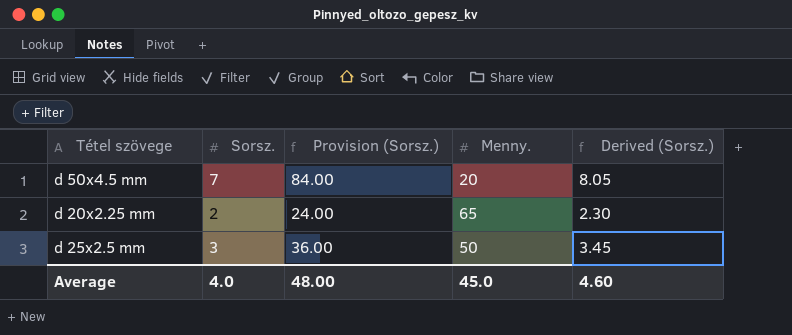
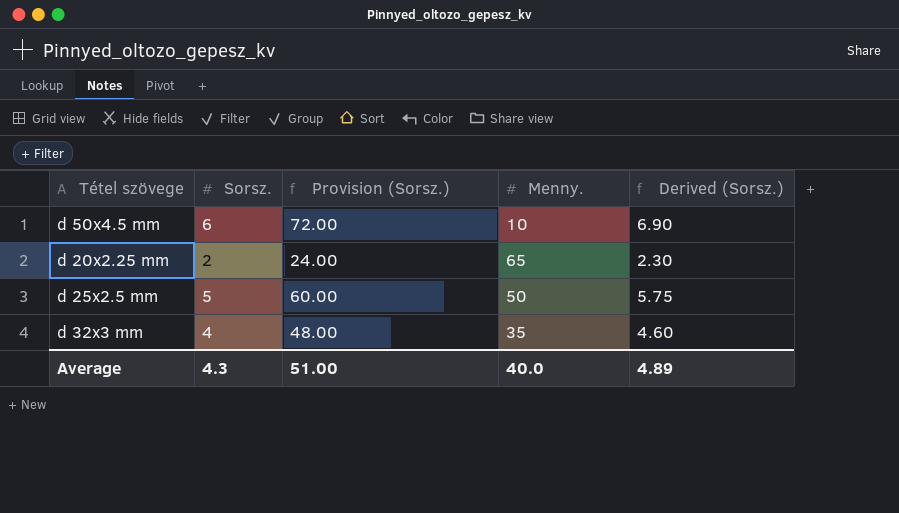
d 50x4.5 mm | Sorsz.: 7 -> 6
d 50x4.5 mm | Provision (Sorsz.): 84.00 -> 72.00
d 50x4.5 mm | Menny.: 20 -> 10
d 50x4.5 mm | Derived (Sorsz.): 8.05 -> 6.90
d 25x2.5 mm | Sorsz.: 3 -> 5
d 25x2.5 mm | Provision (Sorsz.): 36.00 -> 60.00
d 25x2.5 mm | Derived (Sorsz.): 3.45 -> 5.75
row d 32x3 mm: none -> 4 | 48.00 | 35 | 4.60
Average | Sorsz.: 4.0 -> 4.3
Average | Provision (Sorsz.): 48.00 -> 51.00
Average | Menny.: 45.0 -> 40.0
Average | Derived (Sorsz.): 4.60 -> 4.89

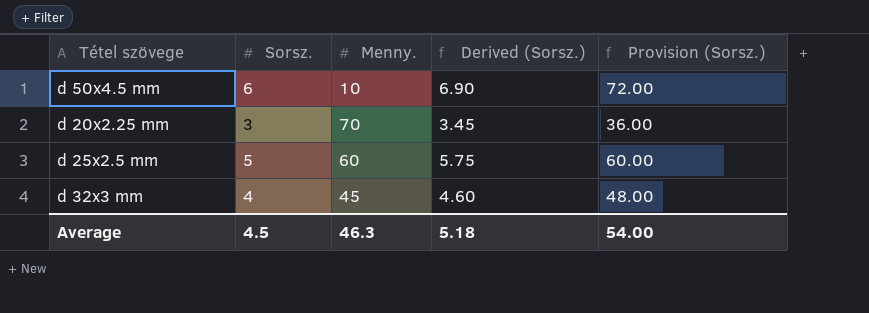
column Provision (Sorsz.) | position: 3 -> 5
d 20x2.25 mm | Sorsz.: 2 -> 3
d 20x2.25 mm | Menny.: 65 -> 70
d 20x2.25 mm | Derived (Sorsz.): 2.30 -> 3.45
d 20x2.25 mm | Provision (Sorsz.): 24.00 -> 36.00
d 25x2.5 mm | Menny.: 50 -> 60
d 32x3 mm | Menny.: 35 -> 45
Average | Sorsz.: 4.3 -> 4.5
Average | Menny.: 40.0 -> 46.3
Average | Derived (Sorsz.): 4.89 -> 5.18
Average | Provision (Sorsz.): 51.00 -> 54.00

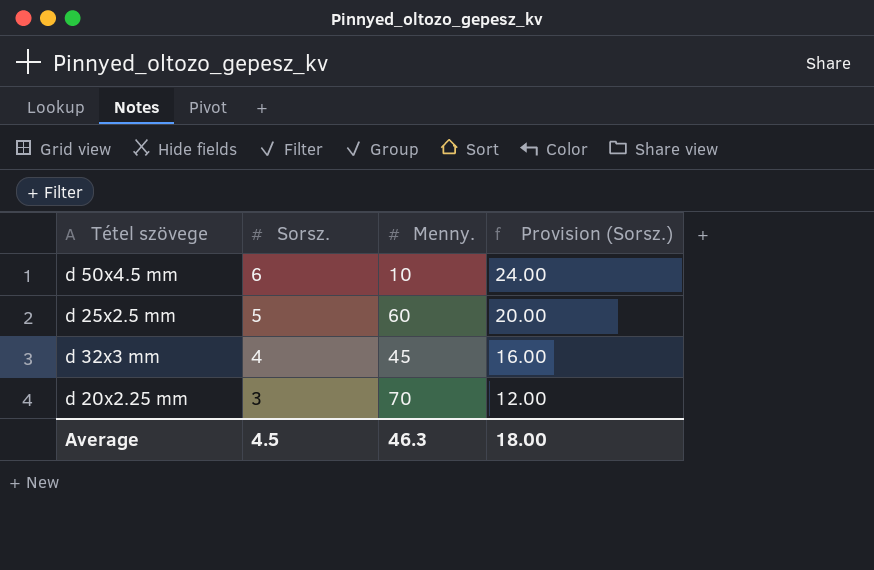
row order: none -> Sorsz. descending
column Derived (Sorsz.) | formula: [Sorsz.] * 1.15 -> none
column Provision (Sorsz.) | formula: [Sorsz.] * 12 -> [Sorsz.] * 4
Average | Provision (Sorsz.): 54.00 -> 18.00

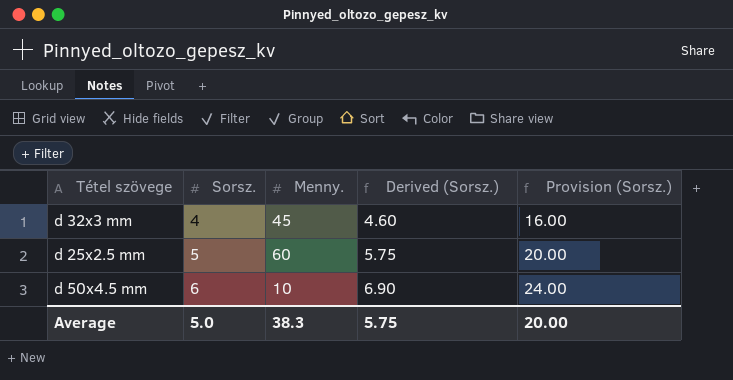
row order: Sorsz. descending -> Sorsz. ascending
column Derived (Sorsz.) | formula: none -> [Sorsz.] * 1.15
row d 20x2.25 mm: 3 | 70 | 12.00 -> none
Average | Sorsz.: 4.5 -> 5.0
Average | Menny.: 46.3 -> 38.3
Average | Provision (Sorsz.): 18.00 -> 20.00

